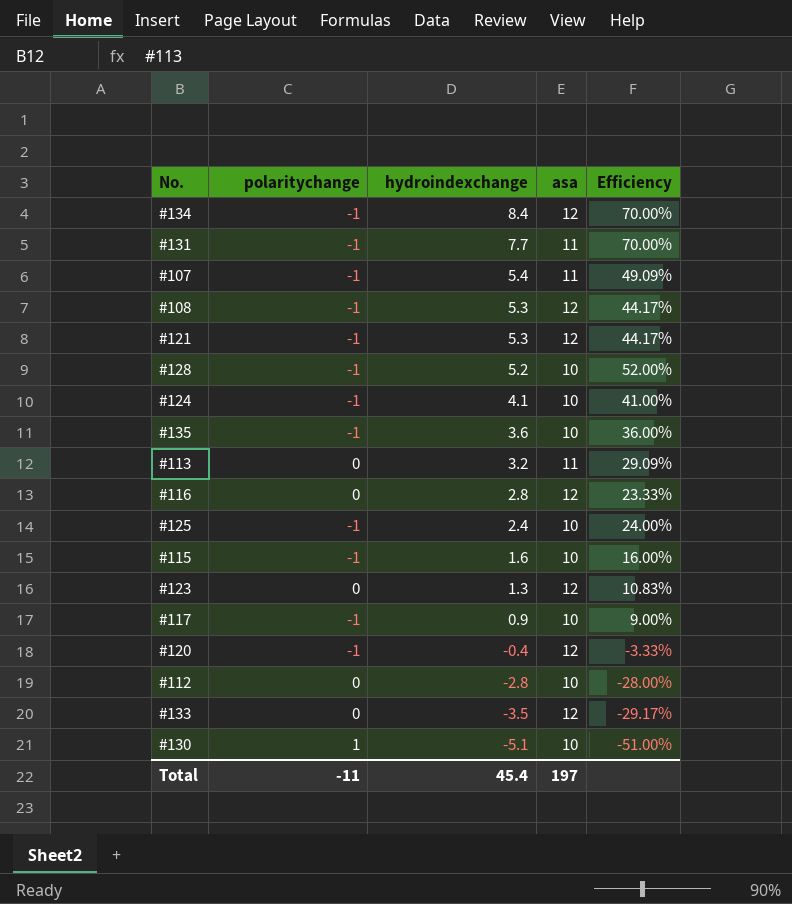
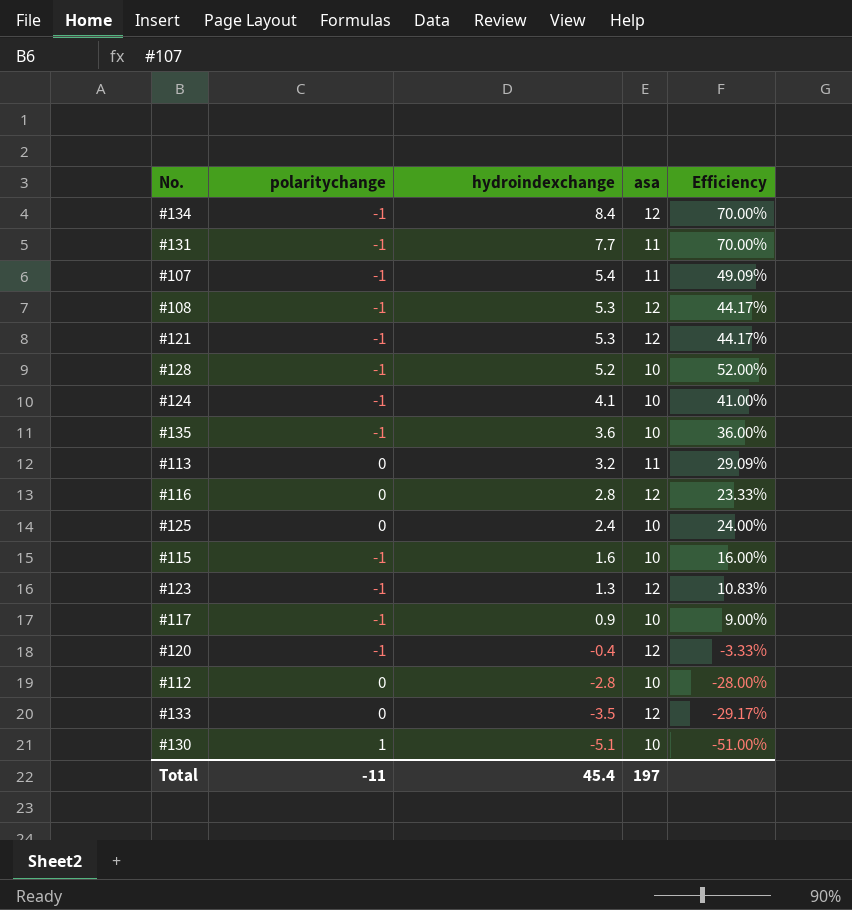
#125 | polaritychange: -1 -> 0
#123 | polaritychange: 0 -> -1

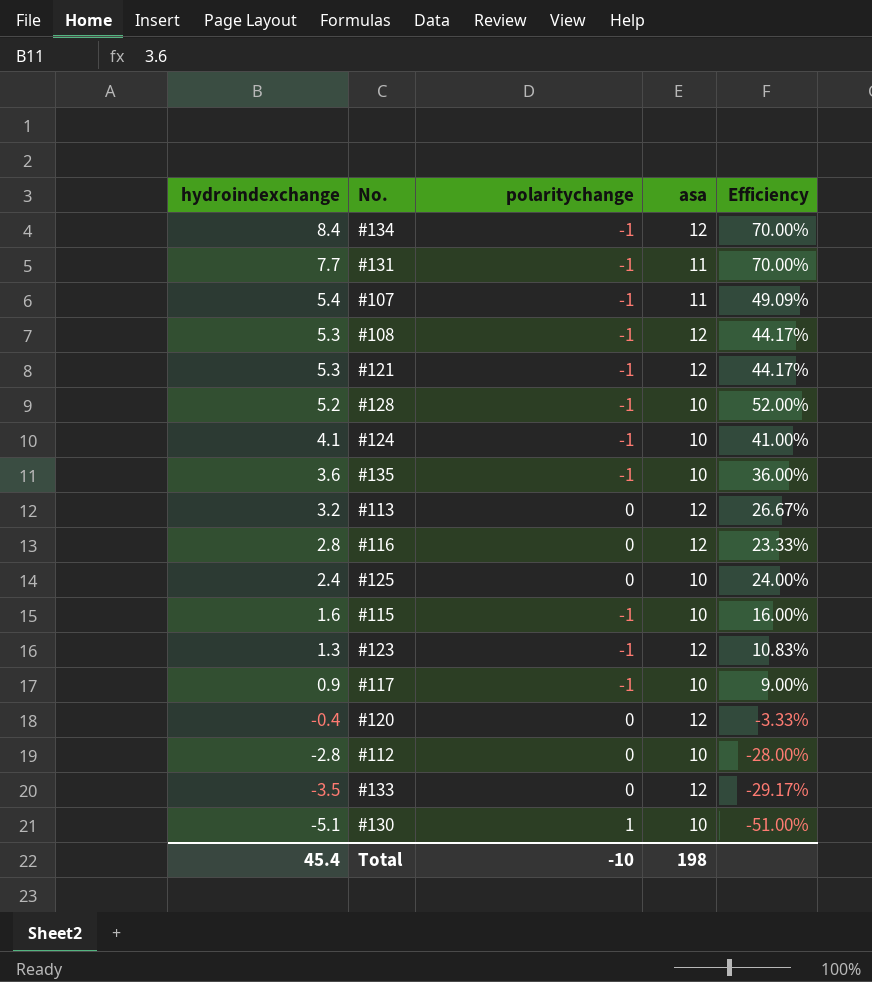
column hydroindexchange | position: 3 -> 1
#113 | asa: 11 -> 12
#113 | Efficiency: 29.09% -> 26.67%
#120 | polaritychange: -1 -> 0
Total | polaritychange: -11 -> -10
Total | asa: 197 -> 198

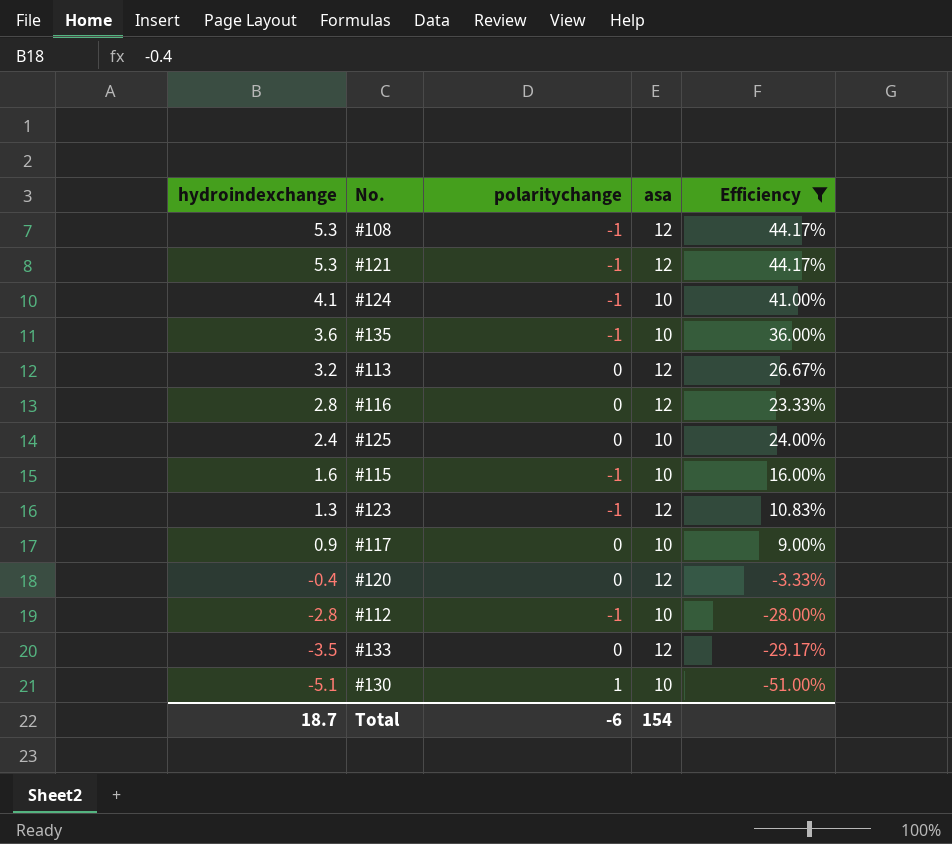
filter: none -> Efficiency <= 44.17%
#117 | polaritychange: -1 -> 0
#112 | polaritychange: 0 -> -1
Total | hydroindexchange: 45.4 -> 18.7
Total | polaritychange: -10 -> -6
Total | asa: 198 -> 154

